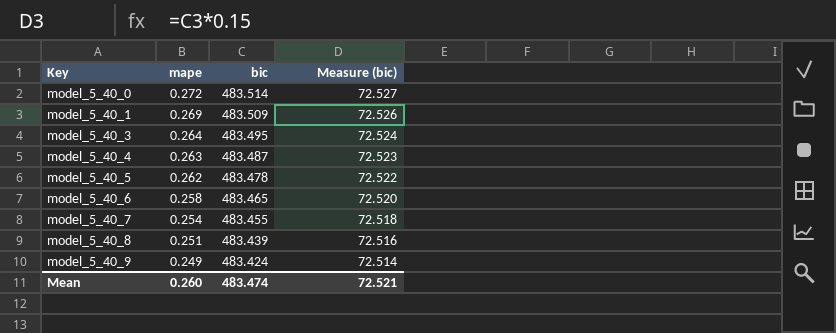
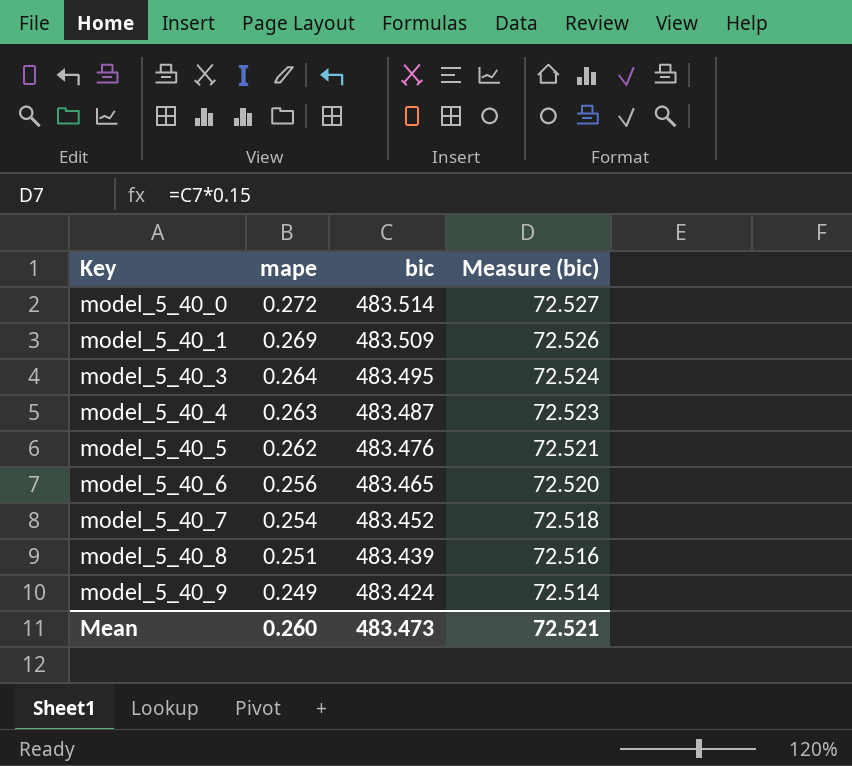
model_5_40_5 | bic: 483.478 -> 483.476
model_5_40_5 | Measure (bic): 72.522 -> 72.521
model_5_40_6 | mape: 0.258 -> 0.256
model_5_40_7 | bic: 483.455 -> 483.452
Mean | bic: 483.474 -> 483.473

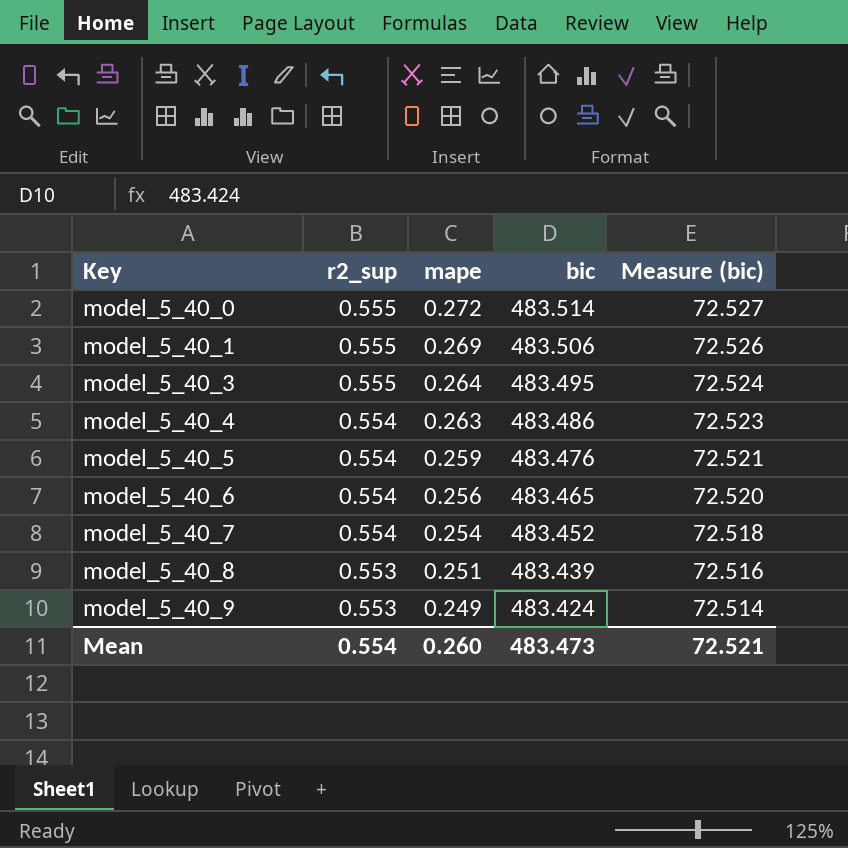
column r2_sup | position: none -> 2
model_5_40_1 | bic: 483.509 -> 483.506
model_5_40_4 | bic: 483.487 -> 483.486
model_5_40_5 | mape: 0.262 -> 0.259

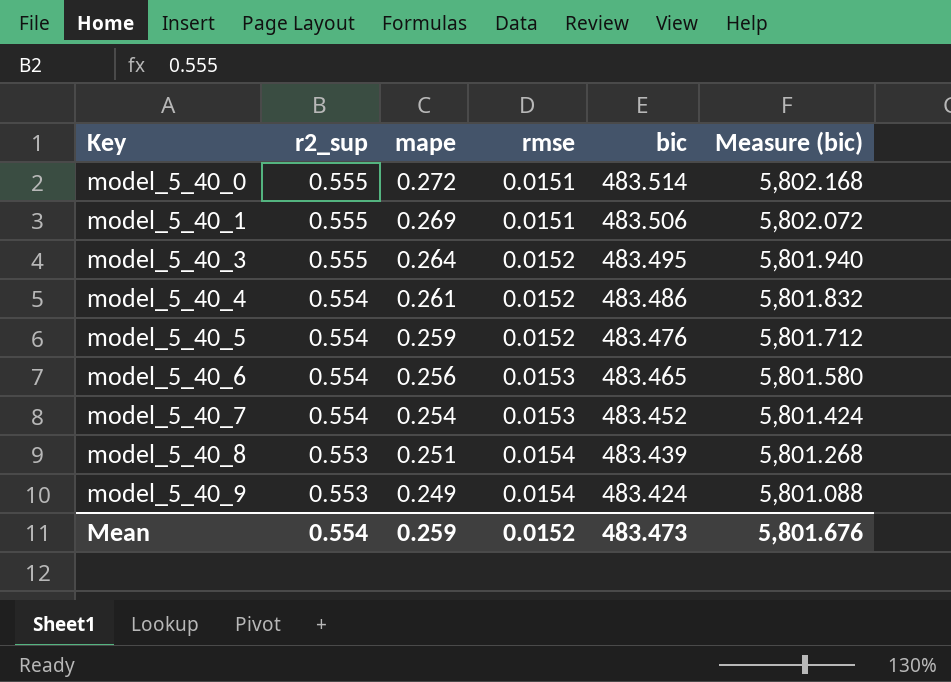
column rmse | position: none -> 4
column Measure (bic) | formula: [bic] * 0.15 -> [bic] * 12
model_5_40_4 | mape: 0.263 -> 0.261
Mean | mape: 0.260 -> 0.259
Mean | Measure (bic): 72.521 -> 5,801.676

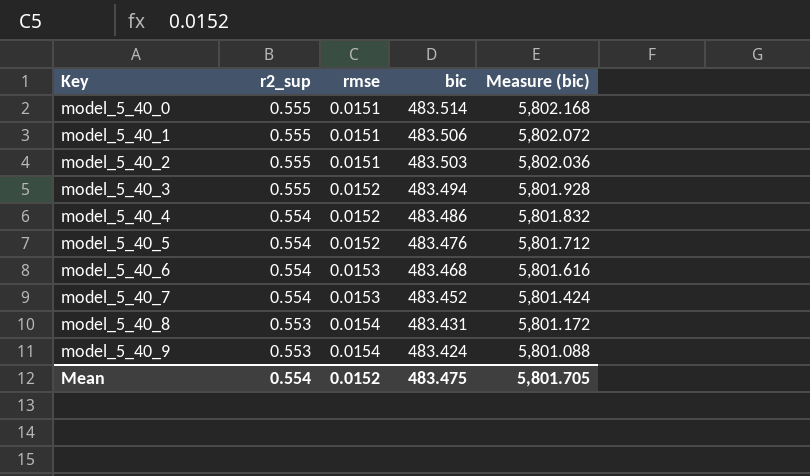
column mape | position: 3 -> none
row model_5_40_2: none -> 0.555 | 0.0151 | 483.503 | 5,802.036
model_5_40_3 | bic: 483.495 -> 483.494
model_5_40_3 | Measure (bic): 5,801.940 -> 5,801.928
model_5_40_6 | bic: 483.465 -> 483.468
model_5_40_6 | Measure (bic): 5,801.580 -> 5,801.616
model_5_40_8 | bic: 483.439 -> 483.431
model_5_40_8 | Measure (bic): 5,801.268 -> 5,801.172
Mean | bic: 483.473 -> 483.475
Mean | Measure (bic): 5,801.676 -> 5,801.705

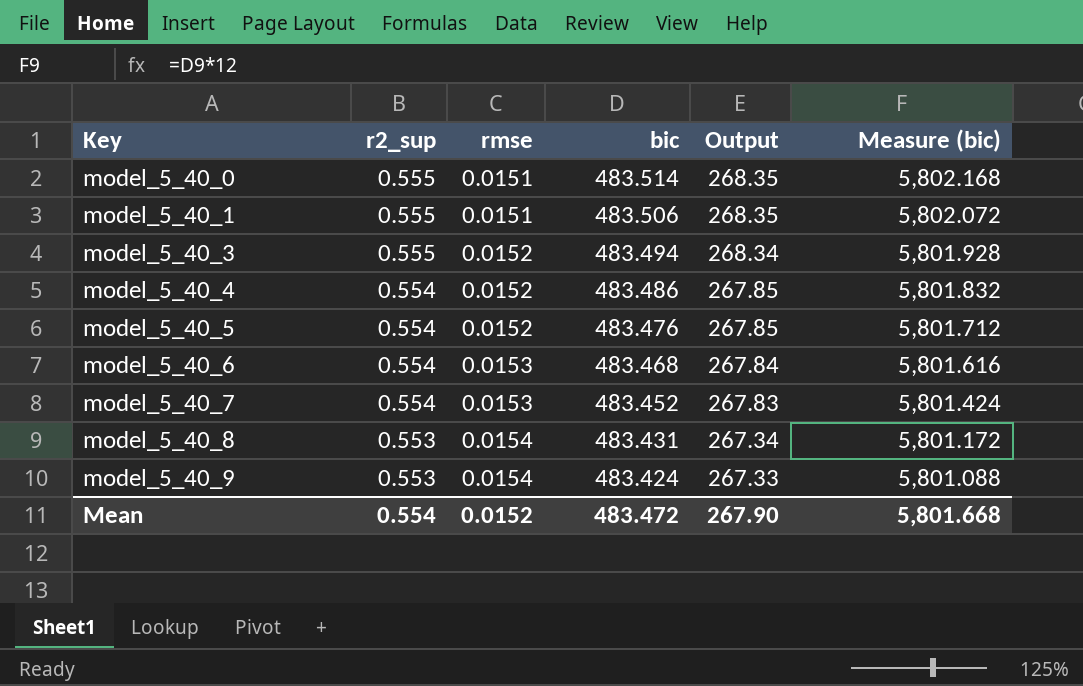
column Output | formula: none -> [r2_sup] * [bic]
row model_5_40_2: 0.555 | 0.0151 | 483.503 | 5,802.036 -> none
Mean | bic: 483.475 -> 483.472
Mean | Measure (bic): 5,801.705 -> 5,801.668

